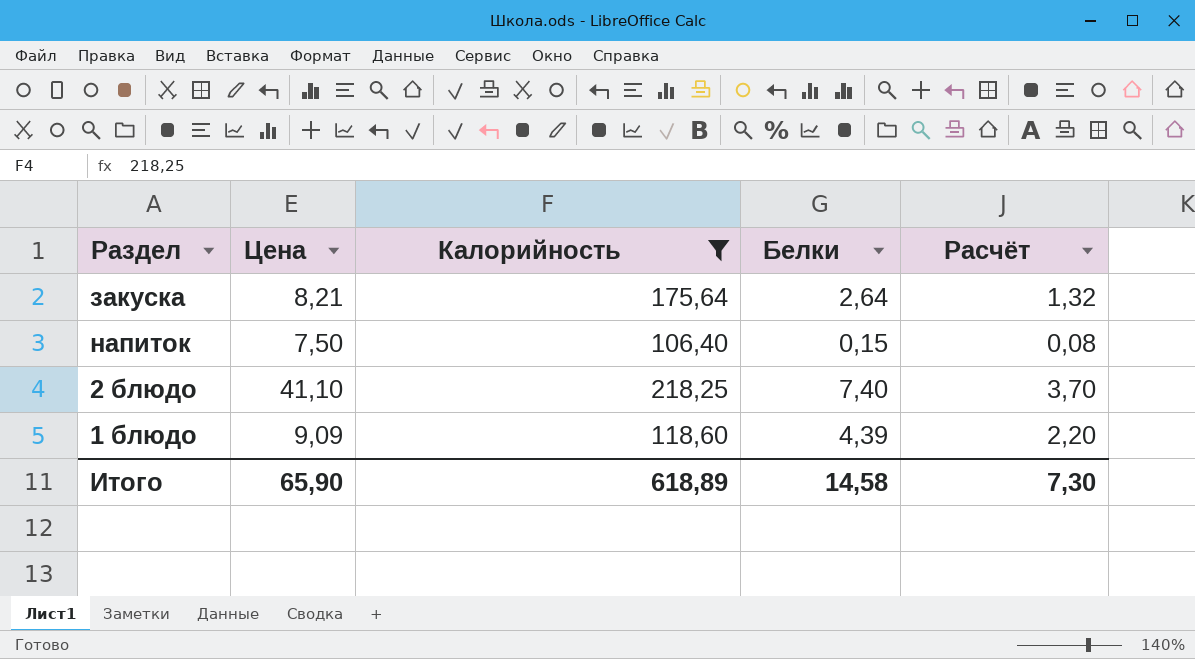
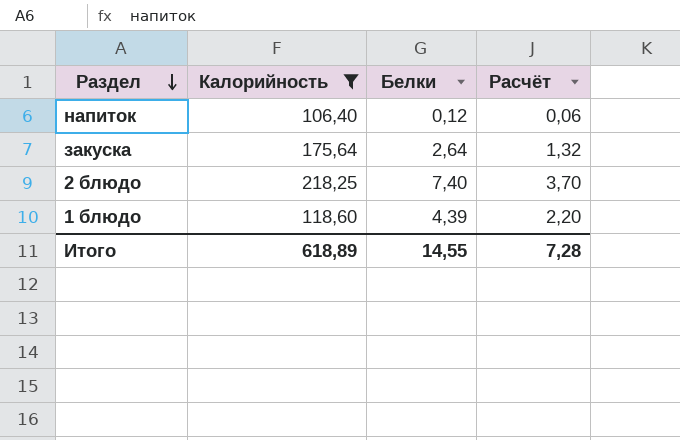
row order: none -> Раздел descending
column Цена | position: 2 -> none
напиток | Белки: 0,15 -> 0,12
напиток | Расчёт: 0,08 -> 0,06
Итого | Белки: 14,58 -> 14,55
Итого | Расчёт: 7,30 -> 7,28

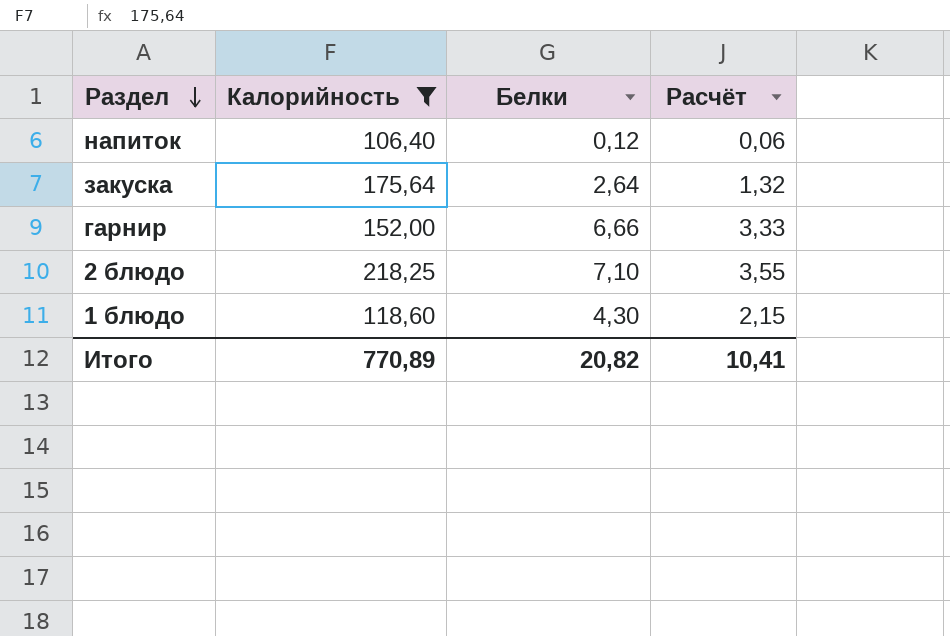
row гарнир: none -> 152,00 | 6,66 | 3,33
2 блюдо | Белки: 7,40 -> 7,10
2 блюдо | Расчёт: 3,70 -> 3,55
1 блюдо | Белки: 4,39 -> 4,30
1 блюдо | Расчёт: 2,20 -> 2,15
Итого | Калорийность: 618,89 -> 770,89
Итого | Белки: 14,55 -> 20,82
Итого | Расчёт: 7,28 -> 10,41

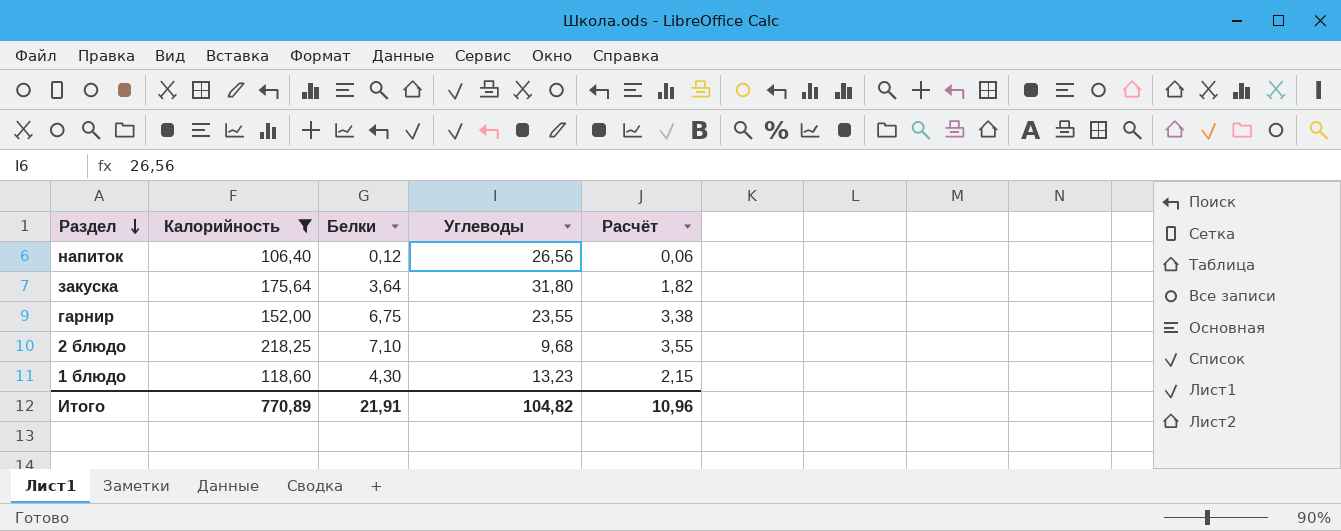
column Углеводы | position: none -> 4
закуска | Белки: 2,64 -> 3,64
закуска | Расчёт: 1,32 -> 1,82
гарнир | Белки: 6,66 -> 6,75
гарнир | Расчёт: 3,33 -> 3,38
Итого | Белки: 20,82 -> 21,91
Итого | Расчёт: 10,41 -> 10,96

